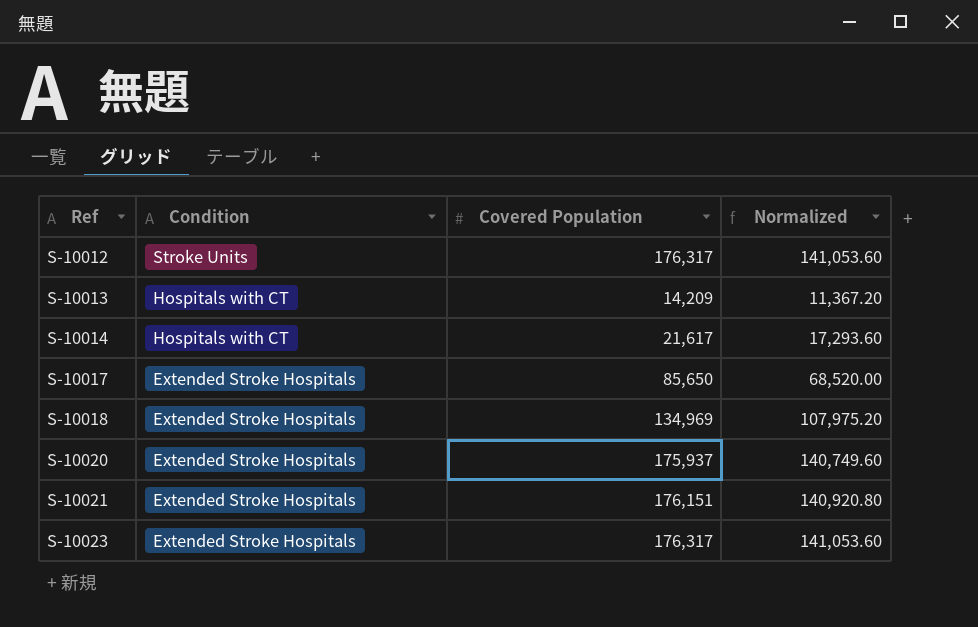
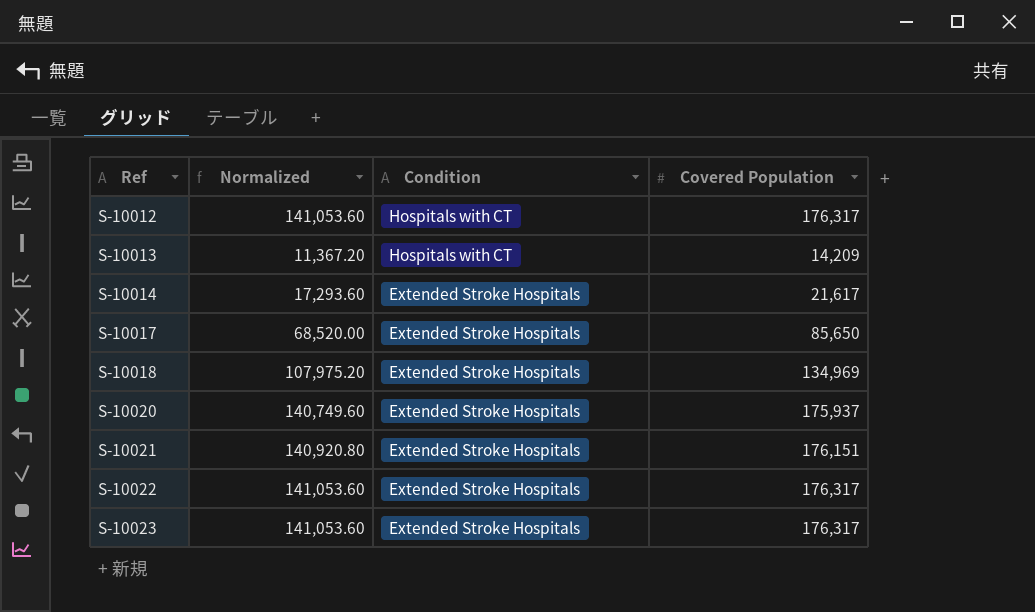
column Normalized | position: 4 -> 2
S-10012 | Condition: Stroke Units -> Hospitals with CT
S-10014 | Condition: Hospitals with CT -> Extended Stroke Hospitals
row S-10022: none -> 141,053.60 | Extended Stroke Hospitals | 176,317

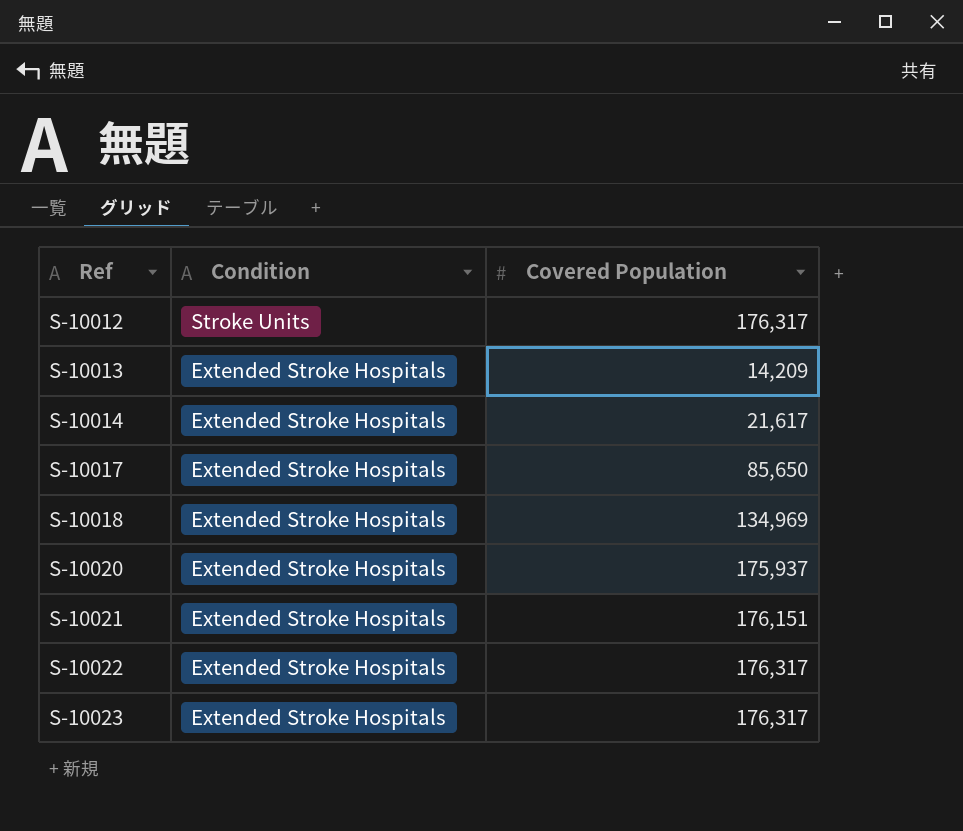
column Normalized | formula: [Covered Population] * 0.8 -> none
S-10012 | Condition: Hospitals with CT -> Stroke Units
S-10013 | Condition: Hospitals with CT -> Extended Stroke Hospitals

